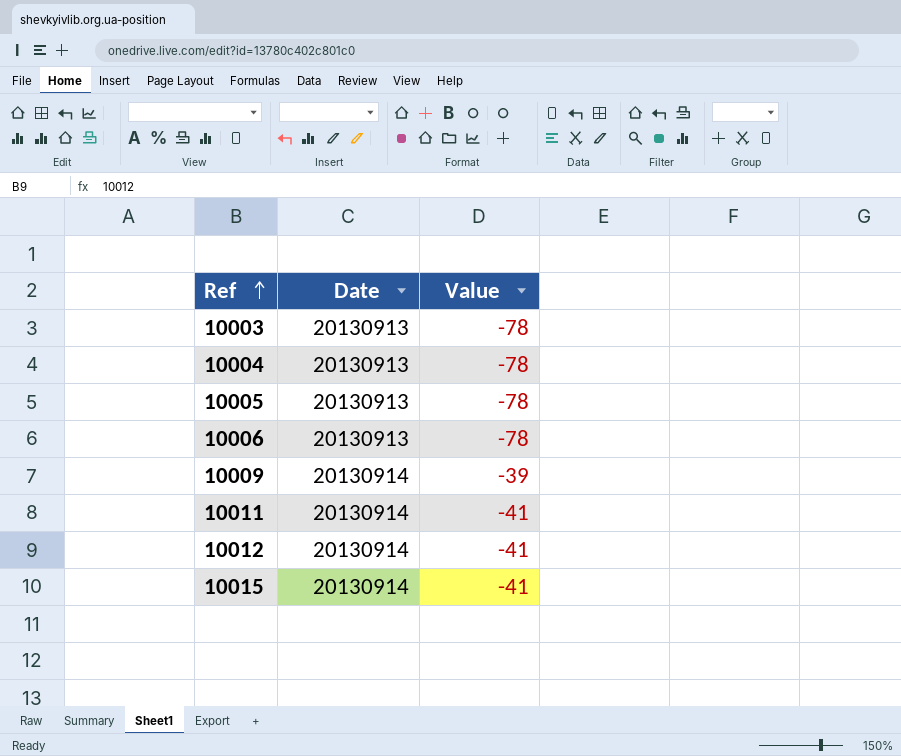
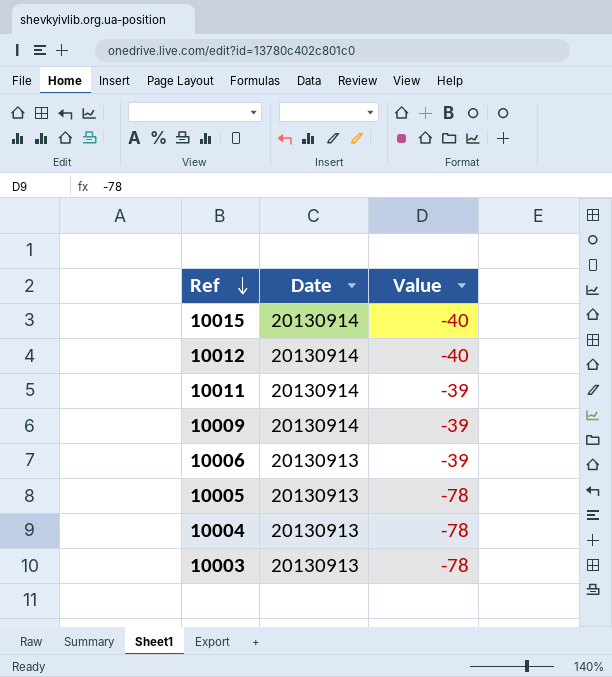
row order: Ref ascending -> Ref descending
10015 | Value: -41 -> -40
10012 | Value: -41 -> -40
10011 | Value: -41 -> -39
10006 | Value: -78 -> -39

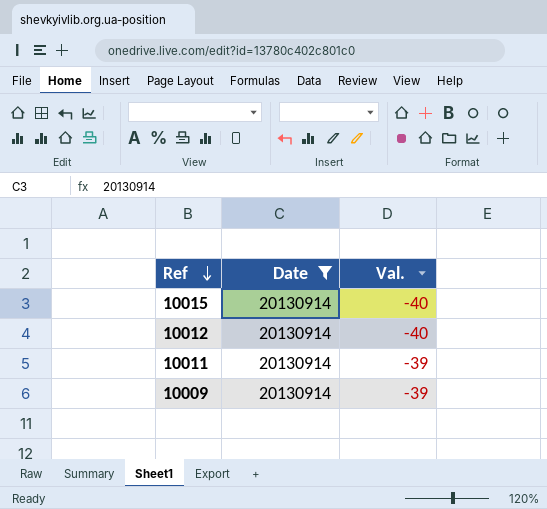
filter: none -> Date = 20130914
column name: Value -> Val.

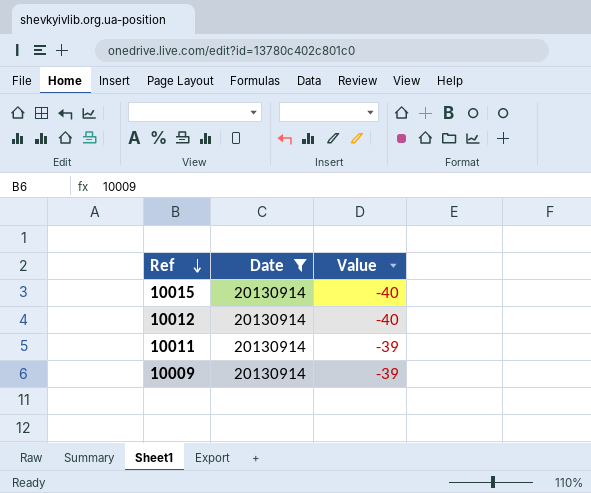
column name: Val. -> Value

